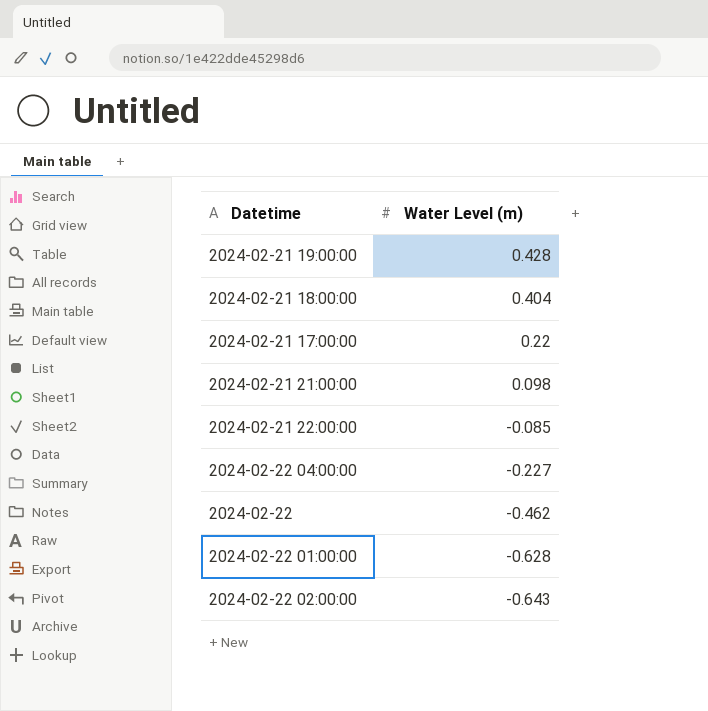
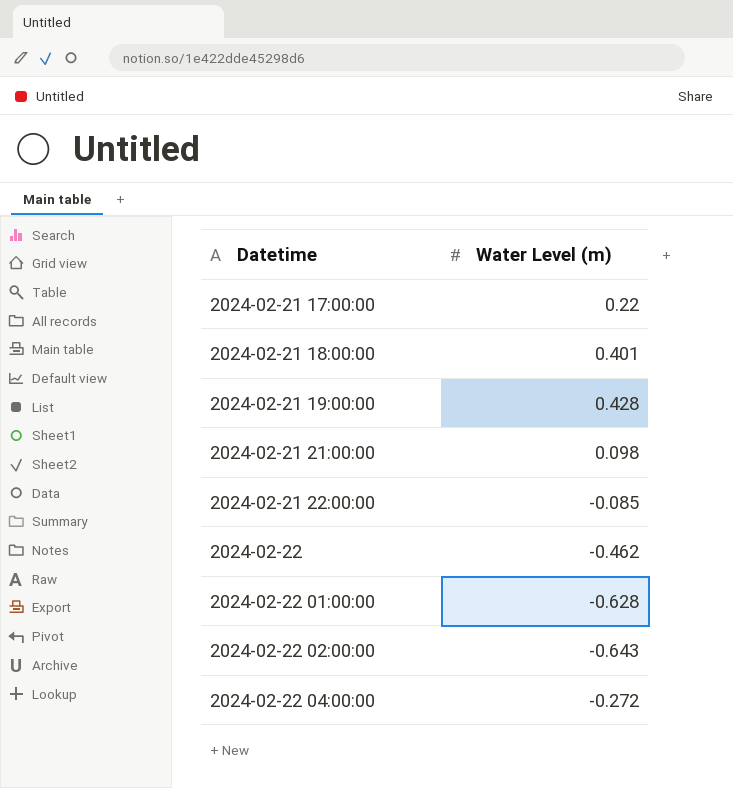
row order: Water Level (m) descending -> Datetime ascending
2024-02-21 18:00:00 | Water Level (m): 0.404 -> 0.401
2024-02-22 04:00:00 | Water Level (m): -0.227 -> -0.272

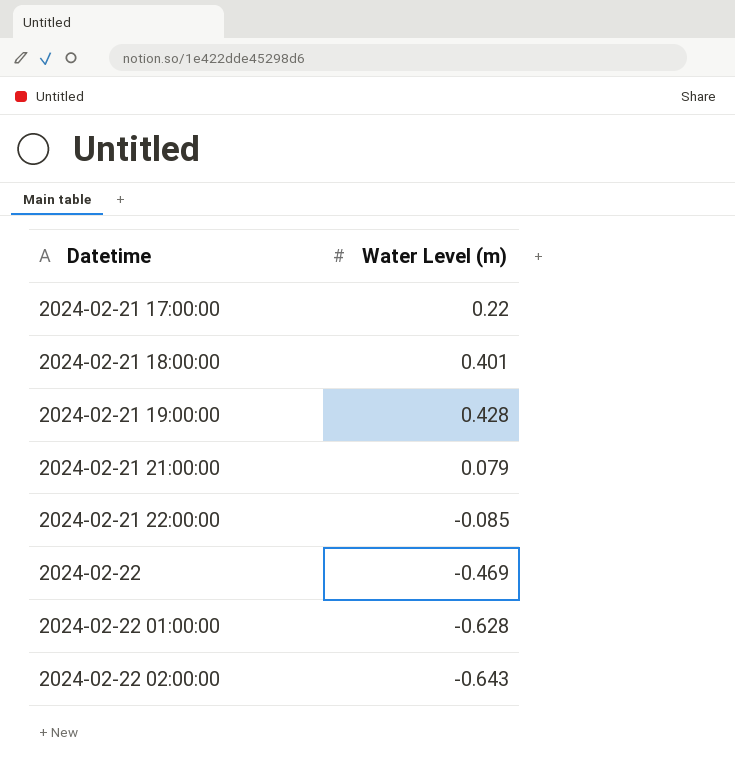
row 2024-02-22 04:00:00: -0.272 -> none
2024-02-21 21:00:00 | Water Level (m): 0.098 -> 0.079
2024-02-22 | Water Level (m): -0.462 -> -0.469

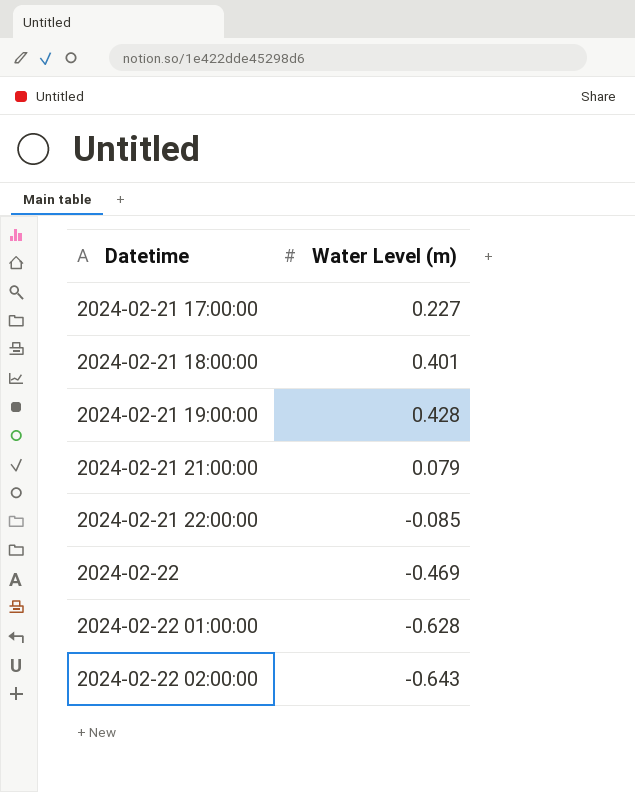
2024-02-21 17:00:00 | Water Level (m): 0.22 -> 0.227

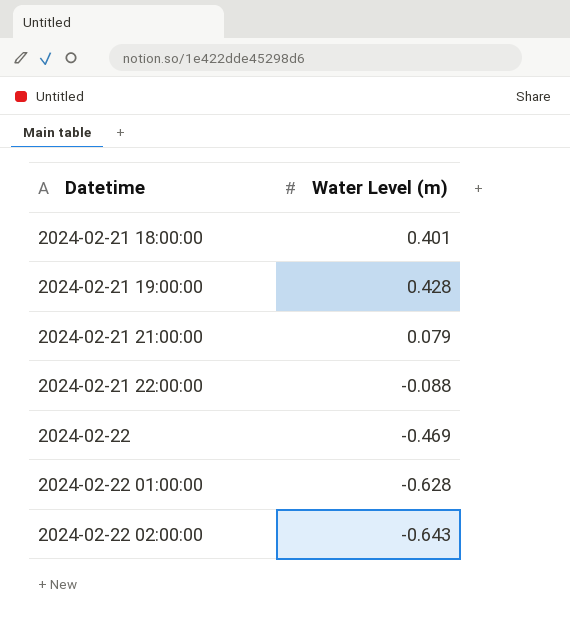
row 2024-02-21 17:00:00: 0.227 -> none
2024-02-21 22:00:00 | Water Level (m): -0.085 -> -0.088

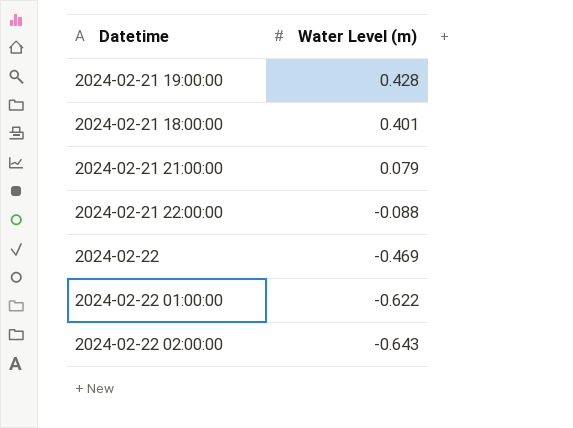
row order: Datetime ascending -> Water Level (m) descending
2024-02-22 01:00:00 | Water Level (m): -0.628 -> -0.622

